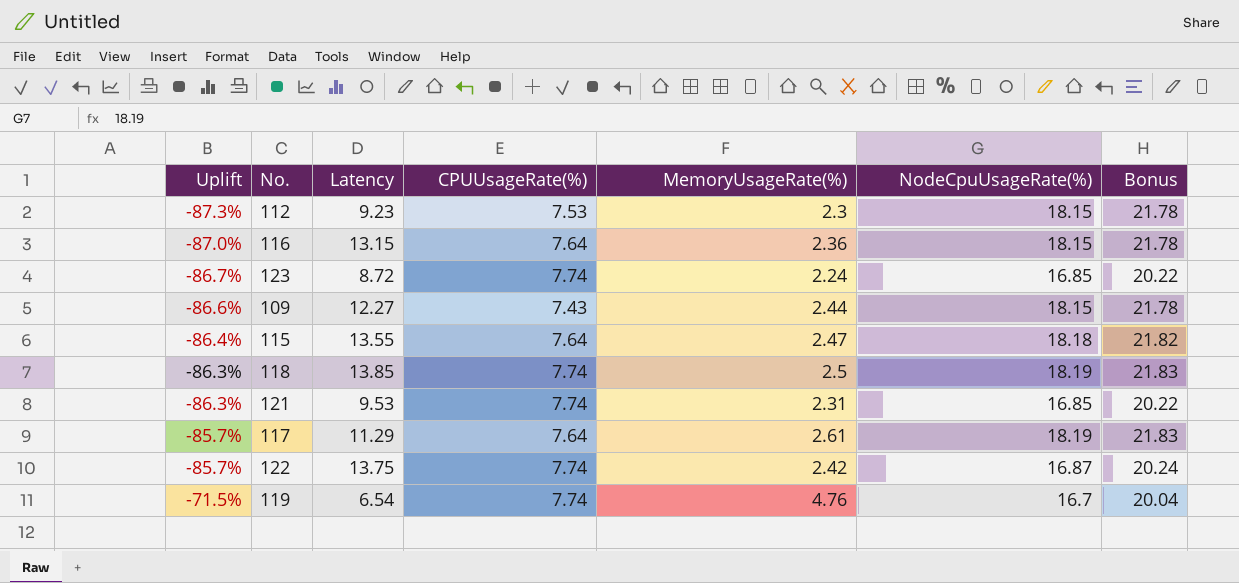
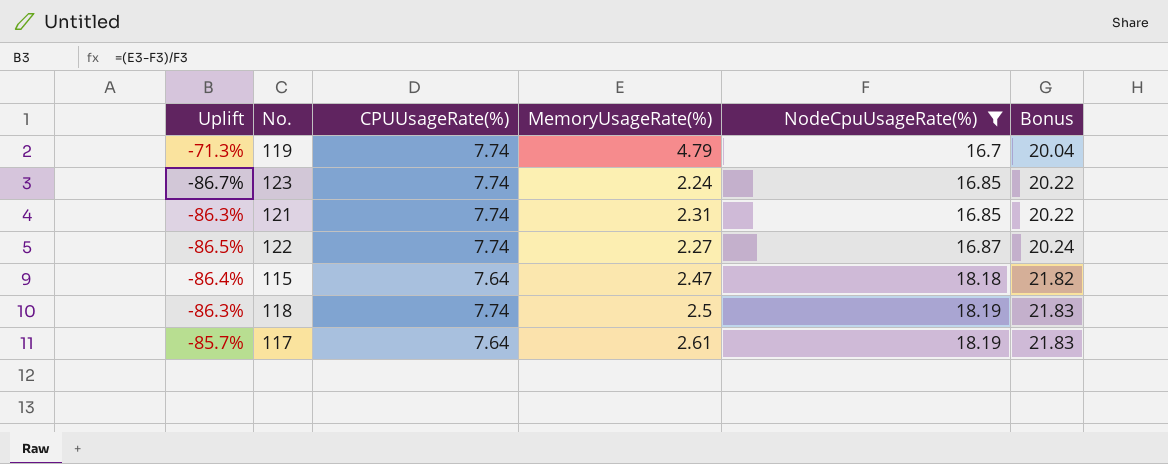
filter: none -> NodeCpuUsageRate(%) != 18.15
row order: Uplift ascending -> NodeCpuUsageRate(%) ascending
column Latency | position: 3 -> none
119 | Uplift: -71.5% -> -71.3%
119 | MemoryUsageRate(%): 4.76 -> 4.79
122 | Uplift: -85.7% -> -86.5%
122 | MemoryUsageRate(%): 2.42 -> 2.27

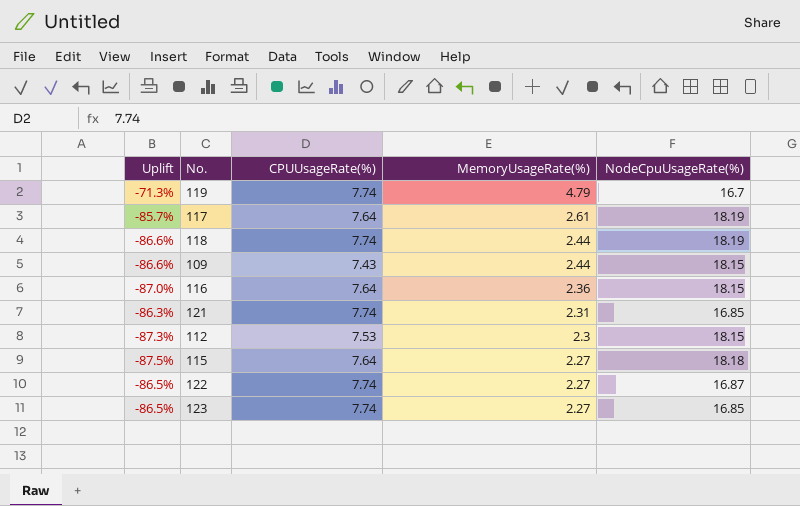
filter: NodeCpuUsageRate(%) != 18.15 -> none
row order: NodeCpuUsageRate(%) ascending -> MemoryUsageRate(%) descending
column Bonus | formula: [NodeCpuUsageRate(%)] * 1.2 -> none
118 | Uplift: -86.3% -> -86.6%
118 | MemoryUsageRate(%): 2.5 -> 2.44
115 | Uplift: -86.4% -> -87.5%
115 | MemoryUsageRate(%): 2.47 -> 2.27
123 | Uplift: -86.7% -> -86.5%
123 | MemoryUsageRate(%): 2.24 -> 2.27

